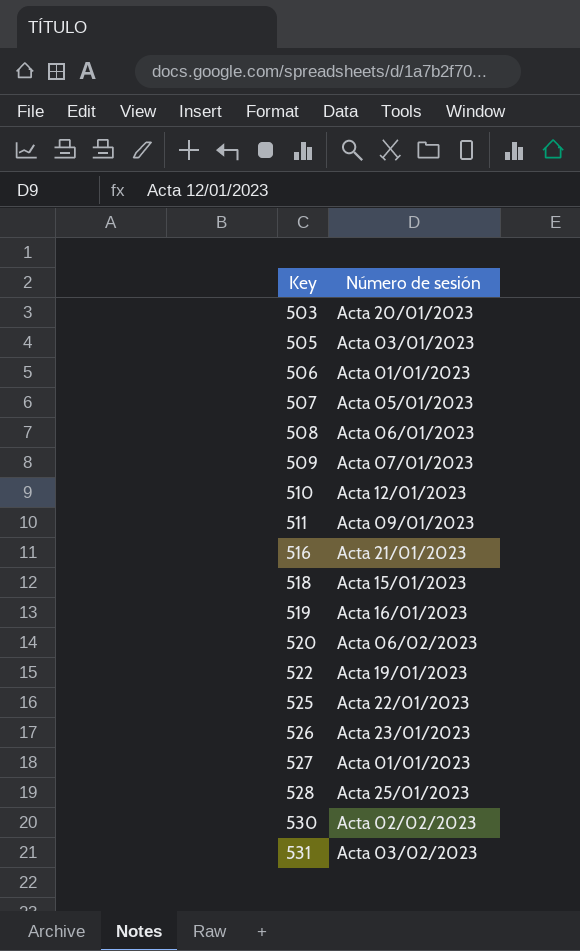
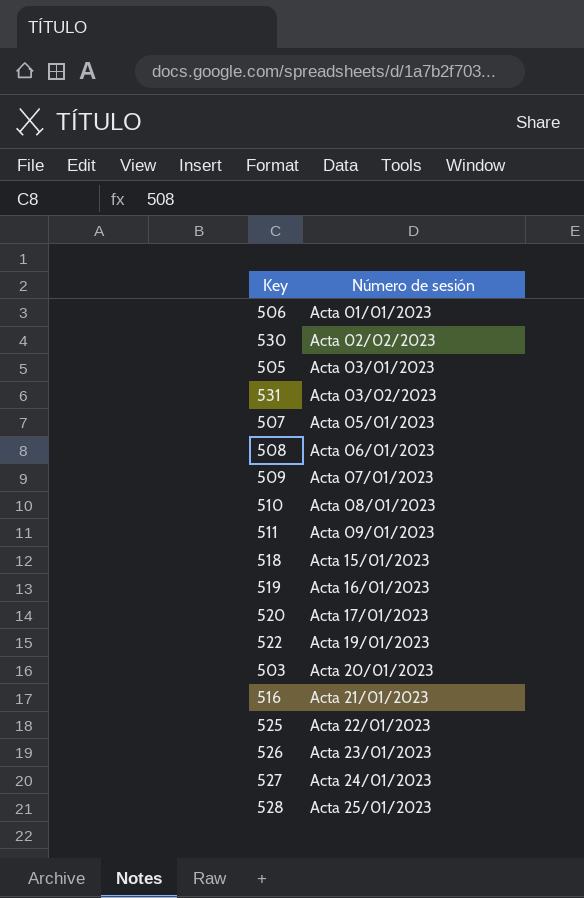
row order: Key ascending -> Número de sesión ascending
510 | Número de sesión: Acta 12/01/2023 -> Acta 08/01/2023
520 | Número de sesión: Acta 06/02/2023 -> Acta 17/01/2023
527 | Número de sesión: Acta 01/01/2023 -> Acta 24/01/2023

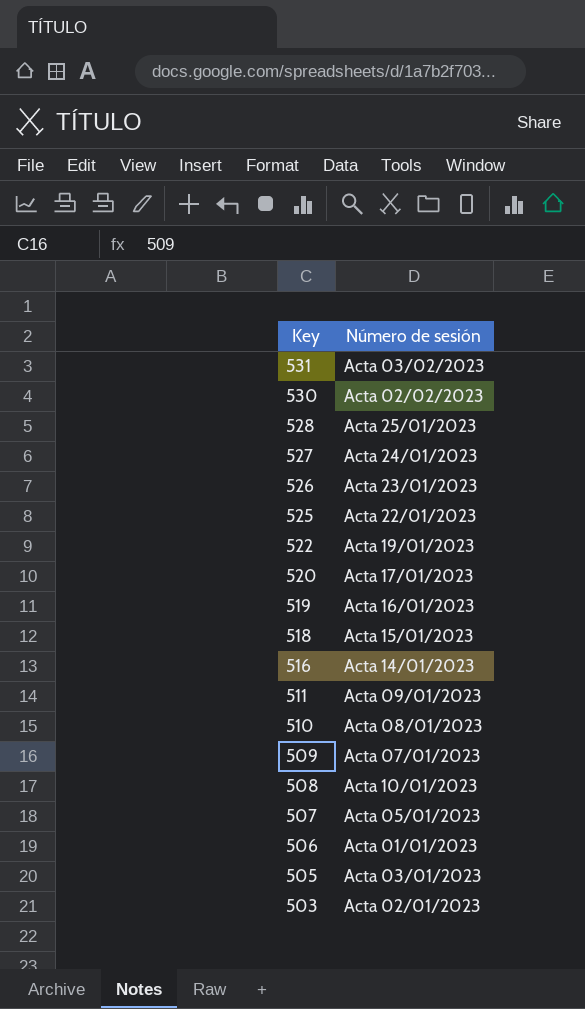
row order: Número de sesión ascending -> Key descending
516 | Número de sesión: Acta 21/01/2023 -> Acta 14/01/2023
508 | Número de sesión: Acta 06/01/2023 -> Acta 10/01/2023
503 | Número de sesión: Acta 20/01/2023 -> Acta 02/01/2023

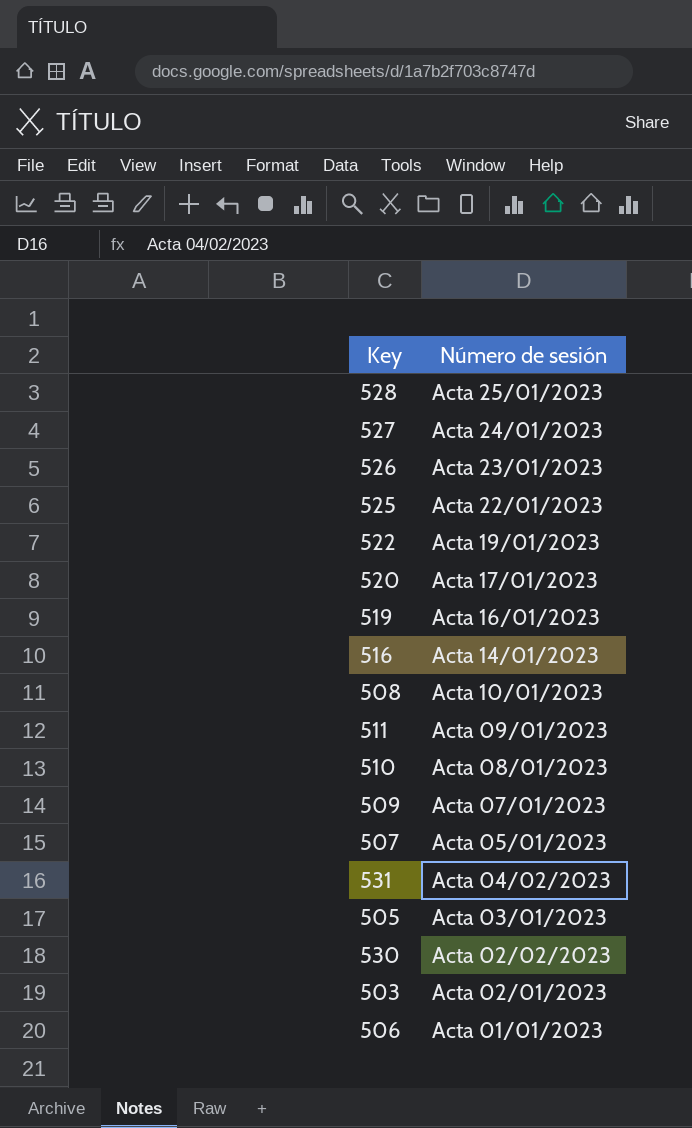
row order: Key descending -> Número de sesión descending
row 518: Acta 15/01/2023 -> none
531 | Número de sesión: Acta 03/02/2023 -> Acta 04/02/2023

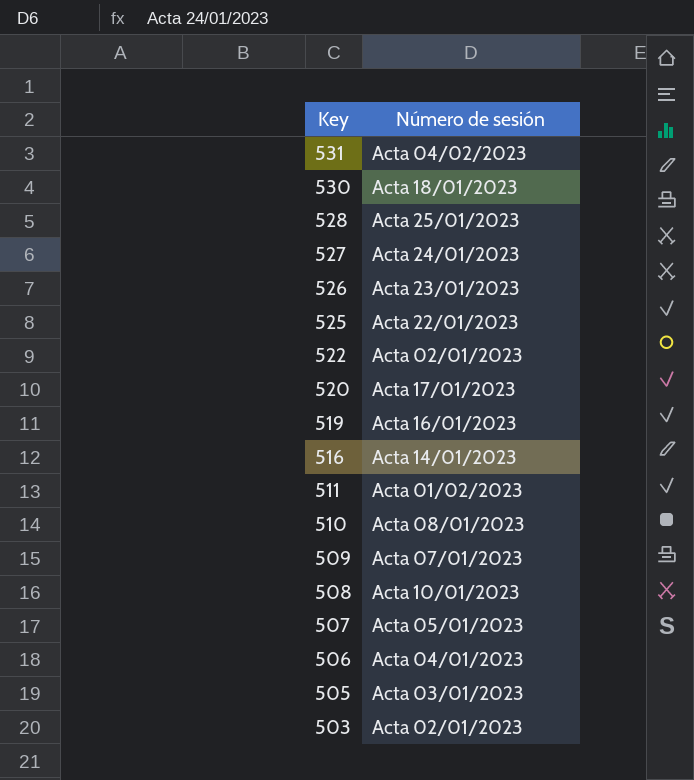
row order: Número de sesión descending -> Key descending
530 | Número de sesión: Acta 02/02/2023 -> Acta 18/01/2023
522 | Número de sesión: Acta 19/01/2023 -> Acta 02/01/2023
511 | Número de sesión: Acta 09/01/2023 -> Acta 01/02/2023
506 | Número de sesión: Acta 01/01/2023 -> Acta 04/01/2023

